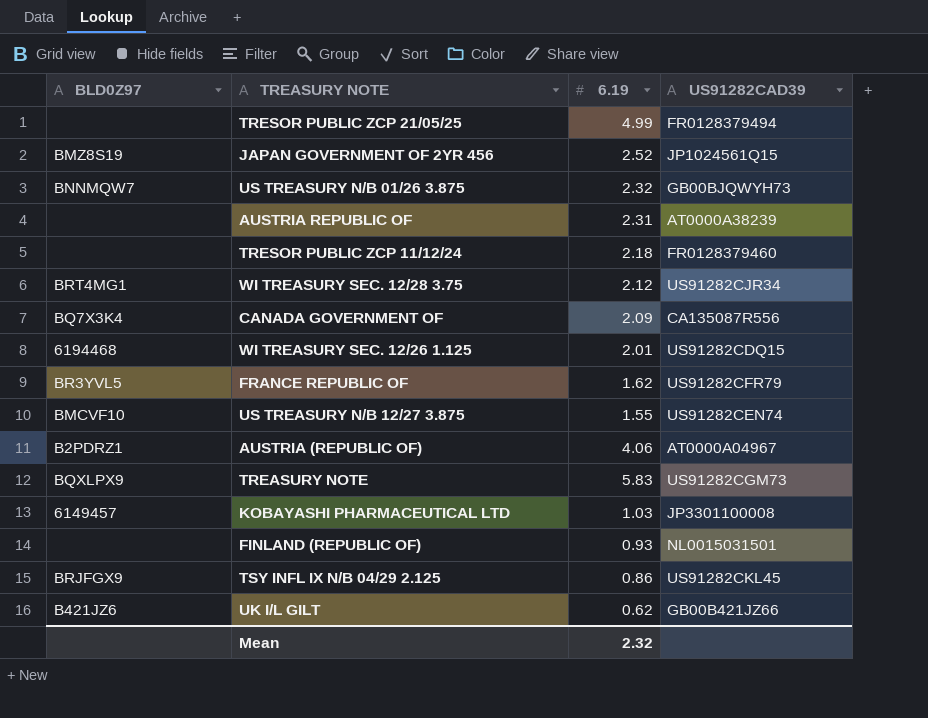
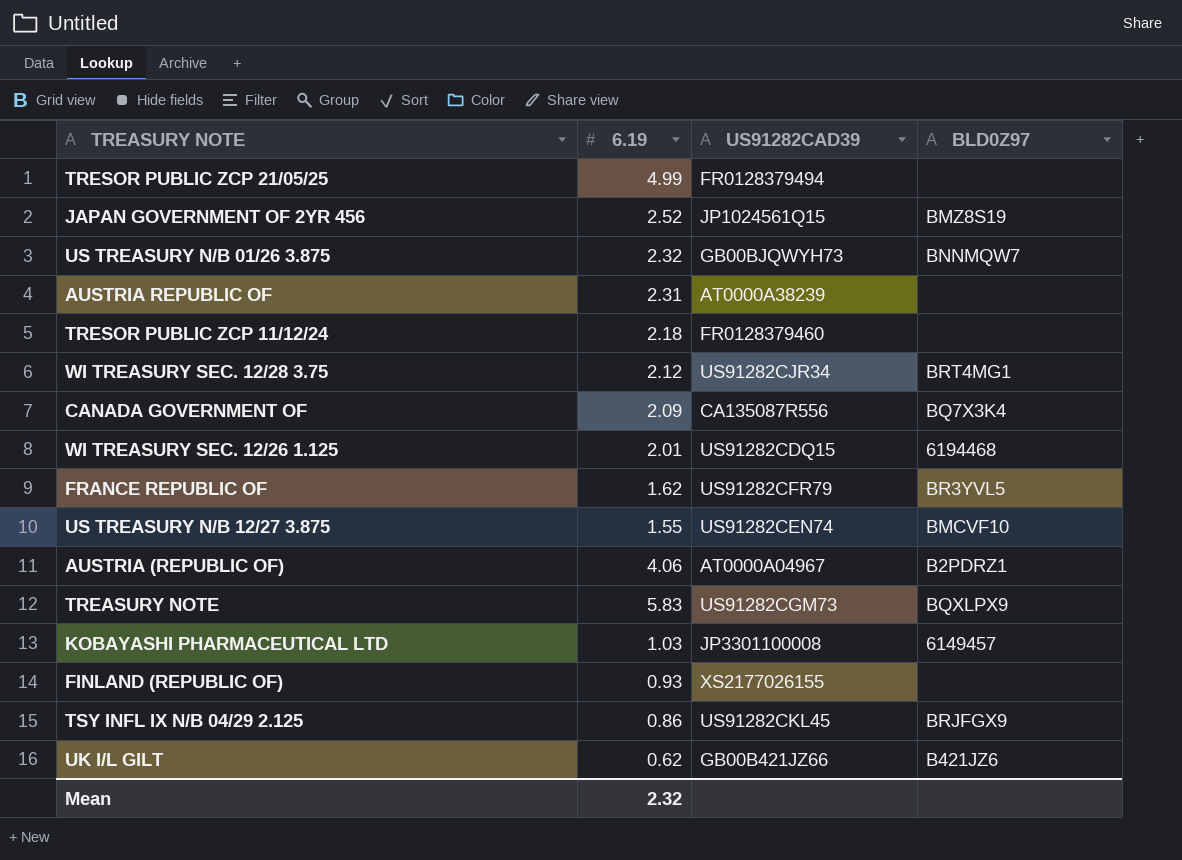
column BLD0Z97 | position: 1 -> 4
FINLAND (REPUBLIC OF) | US91282CAD39: NL0015031501 -> XS2177026155

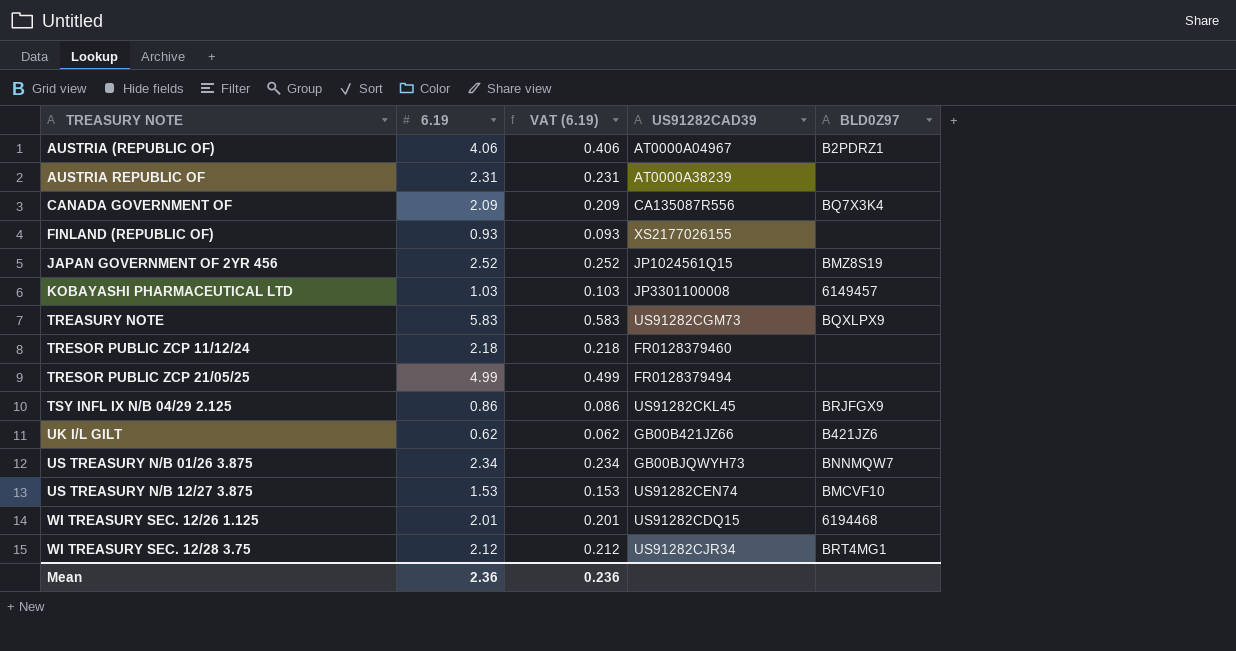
row order: none -> TREASURY NOTE ascending
column VAT (6.19) | formula: none -> [6.19] * 0.1
row FRANCE REPUBLIC OF: 1.62 | US91282CFR79 | BR3YVL5 -> none
US TREASURY N/B 01/26 3.875 | 6.19: 2.32 -> 2.34
US TREASURY N/B 12/27 3.875 | 6.19: 1.55 -> 1.53
Mean | 6.19: 2.32 -> 2.36

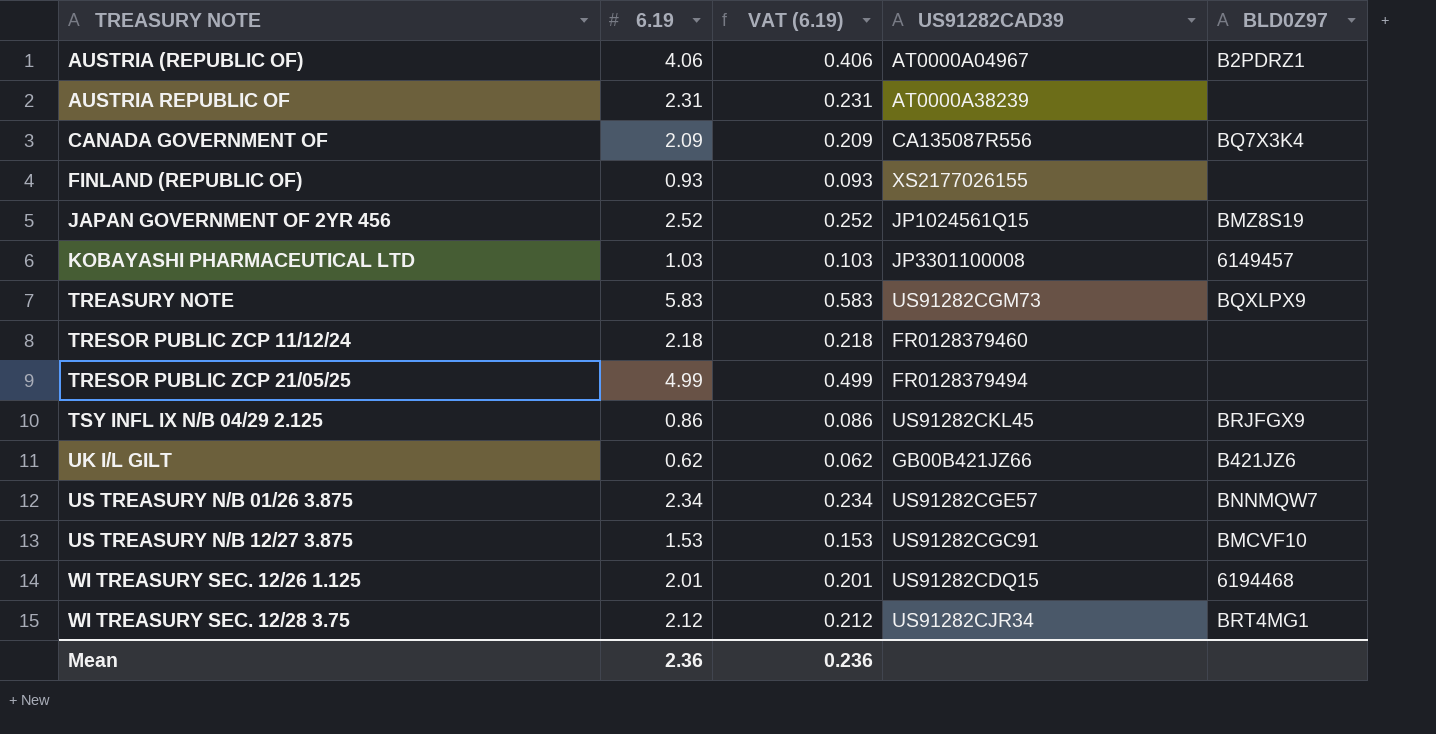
US TREASURY N/B 01/26 3.875 | US91282CAD39: GB00BJQWYH73 -> US91282CGE57
US TREASURY N/B 12/27 3.875 | US91282CAD39: US91282CEN74 -> US91282CGC91

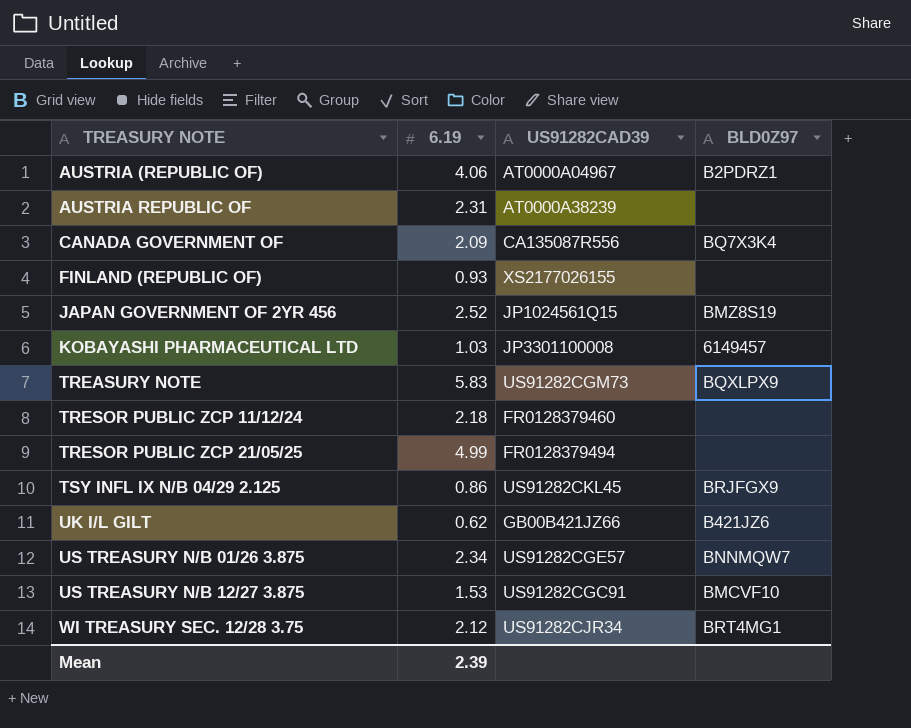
column VAT (6.19) | formula: [6.19] * 0.1 -> none
row WI TREASURY SEC. 12/26 1.125: 2.01 | 0.201 | US91282CDQ15 | 6194468 -> none
Mean | 6.19: 2.36 -> 2.39

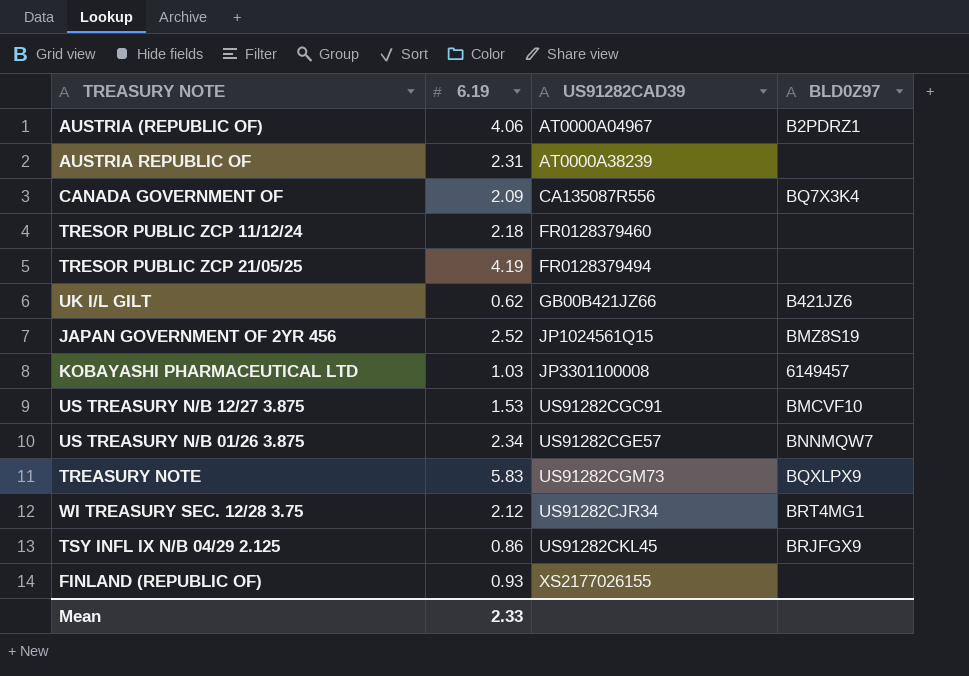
row order: TREASURY NOTE ascending -> US91282CAD39 ascending
TRESOR PUBLIC ZCP 21/05/25 | 6.19: 4.99 -> 4.19
Mean | 6.19: 2.39 -> 2.33

